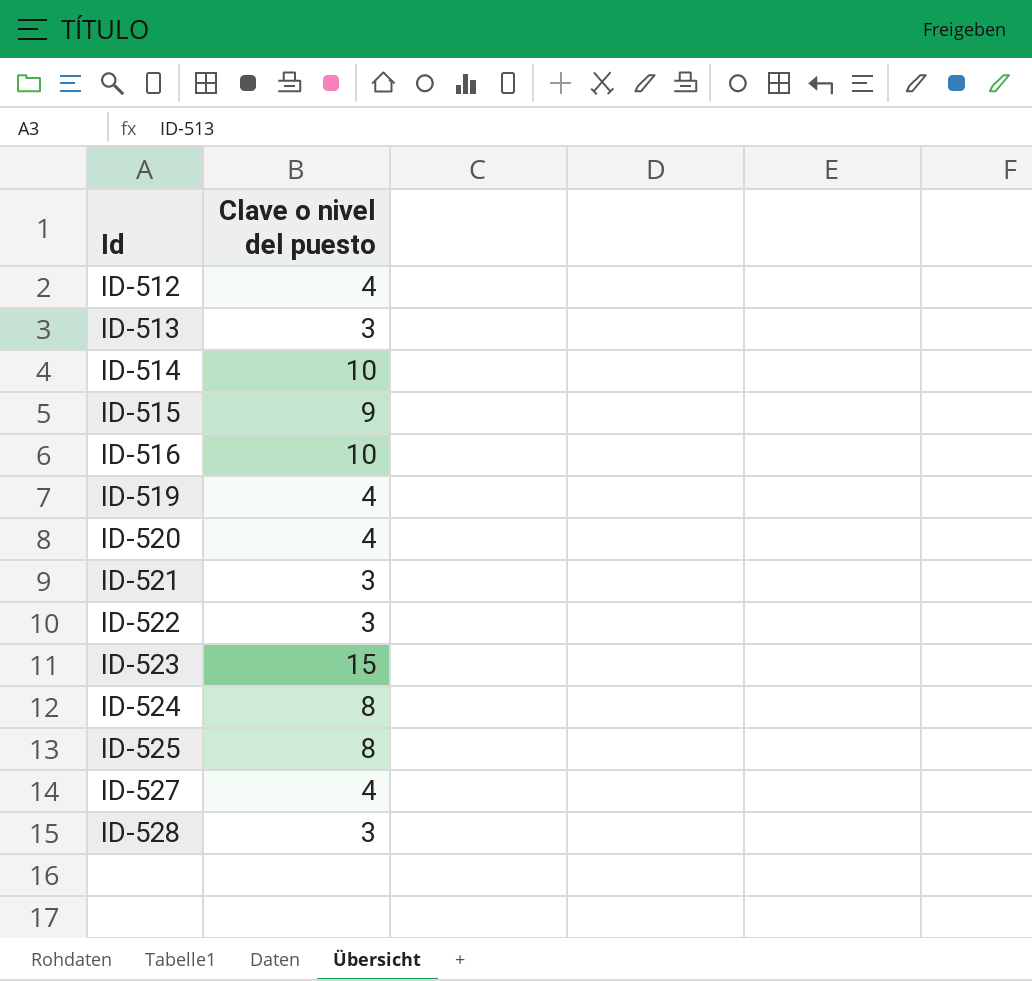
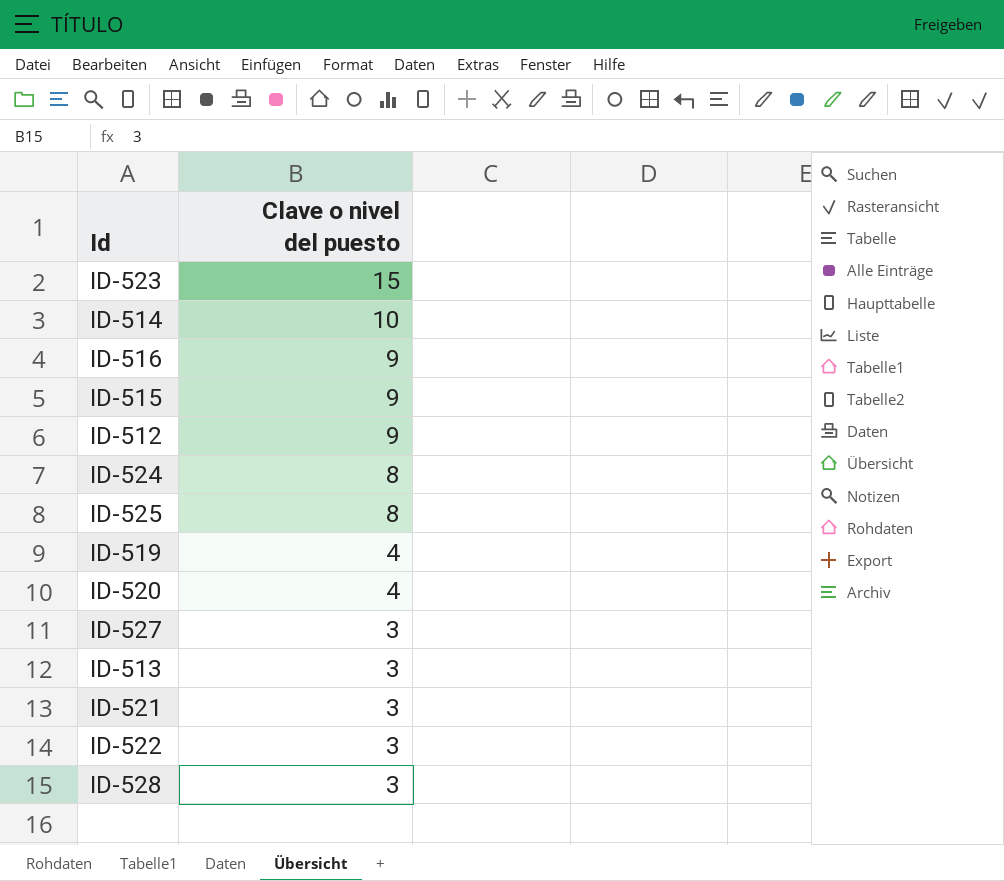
row order: Id ascending -> Clave o nivel del puesto descending
ID-516 | Clave o nivel del puesto: 10 -> 9
ID-512 | Clave o nivel del puesto: 4 -> 9
ID-527 | Clave o nivel del puesto: 4 -> 3

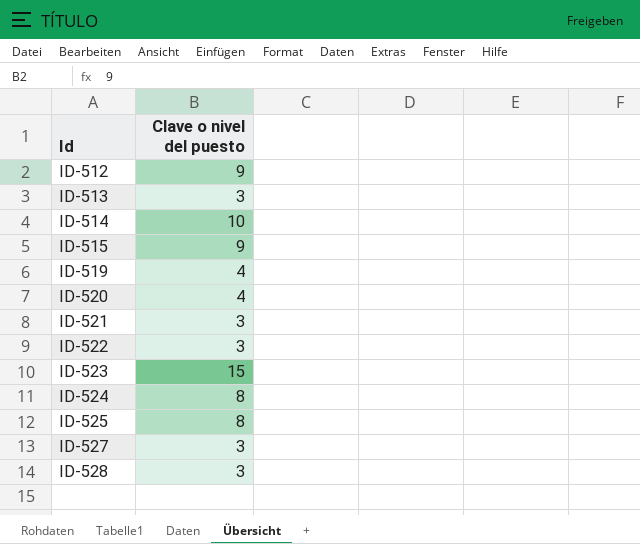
row order: Clave o nivel del puesto descending -> Id ascending
row ID-516: 9 -> none

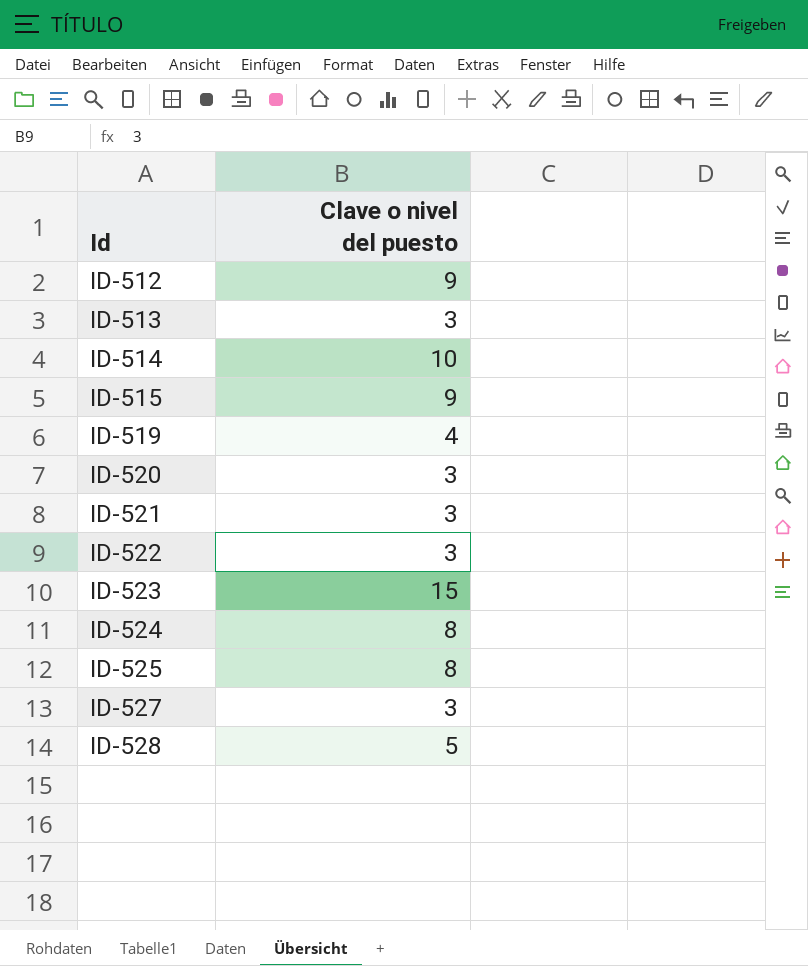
ID-520 | Clave o nivel del puesto: 4 -> 3
ID-528 | Clave o nivel del puesto: 3 -> 5

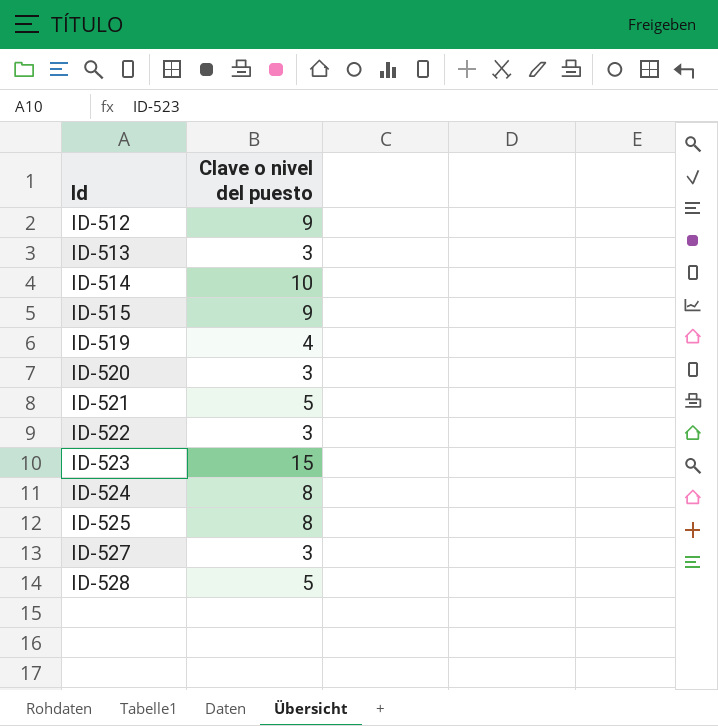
ID-521 | Clave o nivel del puesto: 3 -> 5

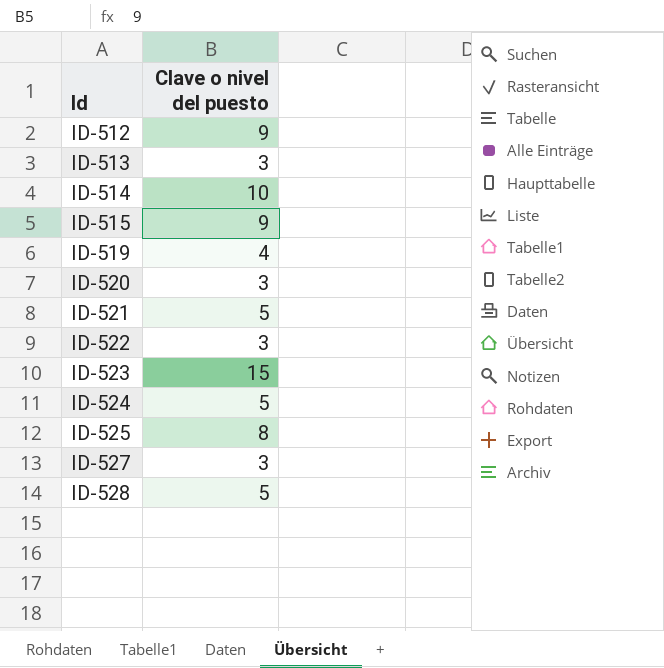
ID-524 | Clave o nivel del puesto: 8 -> 5

